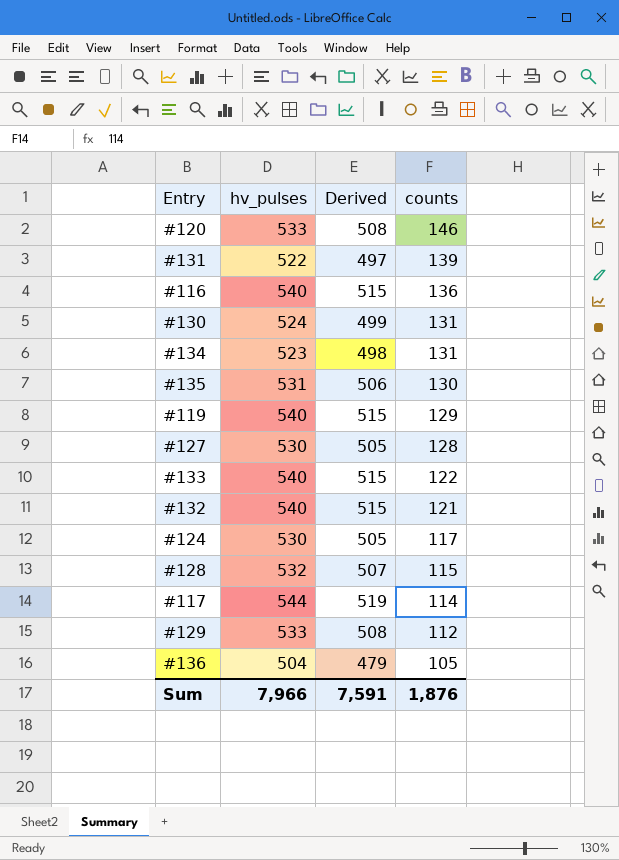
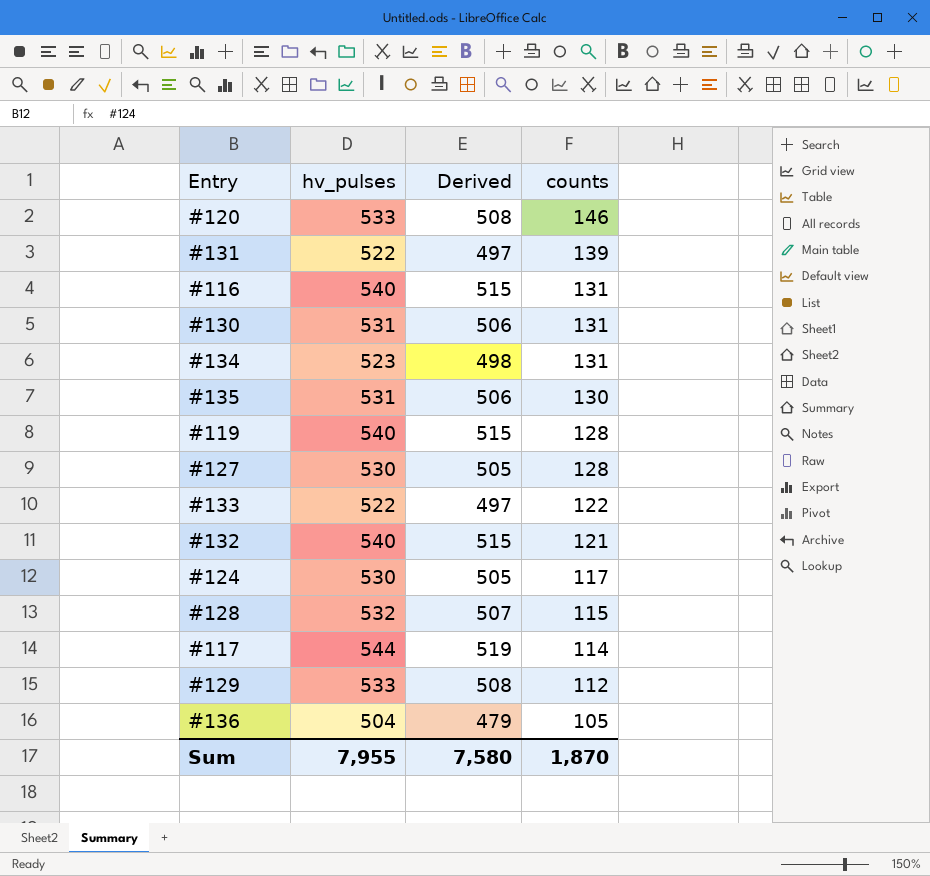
#116 | counts: 136 -> 131
#130 | hv_pulses: 524 -> 531
#130 | Derived: 499 -> 506
#119 | counts: 129 -> 128
#133 | hv_pulses: 540 -> 522
#133 | Derived: 515 -> 497
Sum | hv_pulses: 7,966 -> 7,955
Sum | Derived: 7,591 -> 7,580
Sum | counts: 1,876 -> 1,870

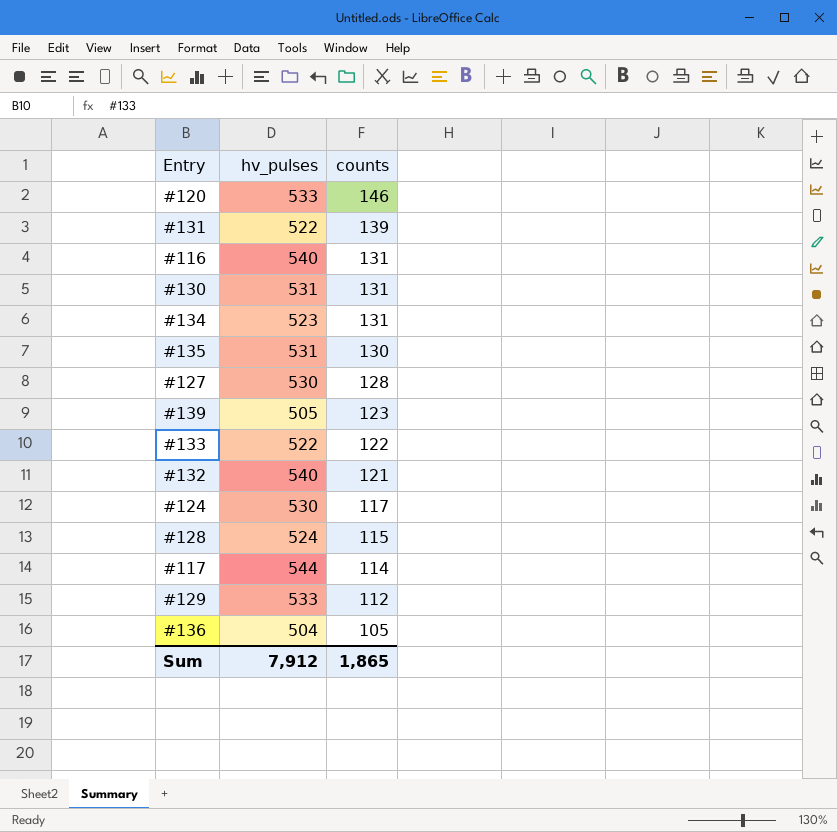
column Derived | formula: [hv_pulses] - 25 -> none
row #119: 540 | 515 | 128 -> none
row #139: none -> 505 | 123
#128 | hv_pulses: 532 -> 524
Sum | hv_pulses: 7,955 -> 7,912
Sum | counts: 1,870 -> 1,865

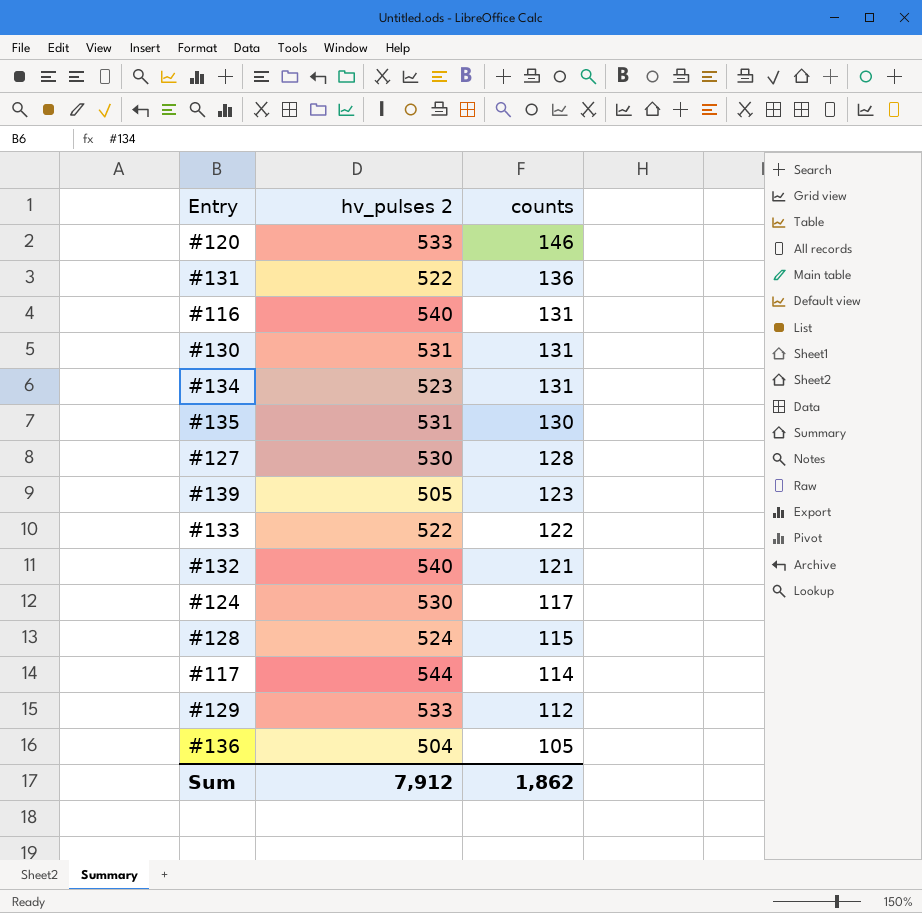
column name: hv_pulses -> hv_pulses 2
#131 | counts: 139 -> 136
Sum | counts: 1,865 -> 1,862

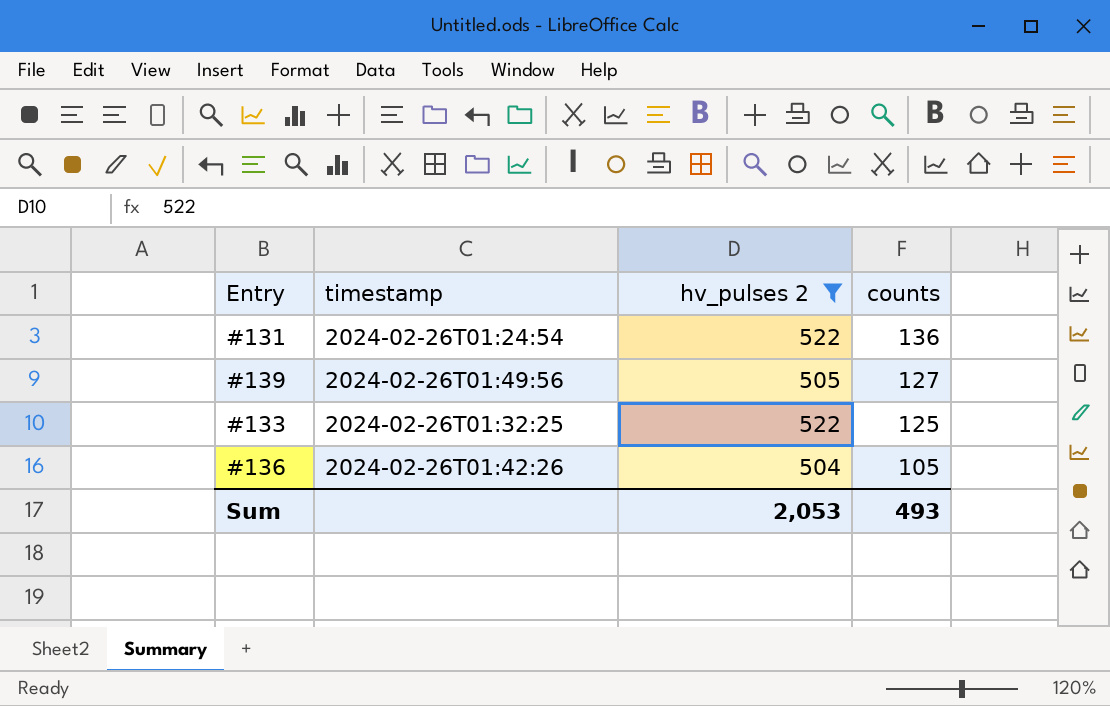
filter: none -> hv_pulses 2 <= 522
column timestamp | position: none -> 2
#139 | counts: 123 -> 127
#133 | counts: 122 -> 125
Sum | hv_pulses 2: 7,912 -> 2,053
Sum | counts: 1,862 -> 493

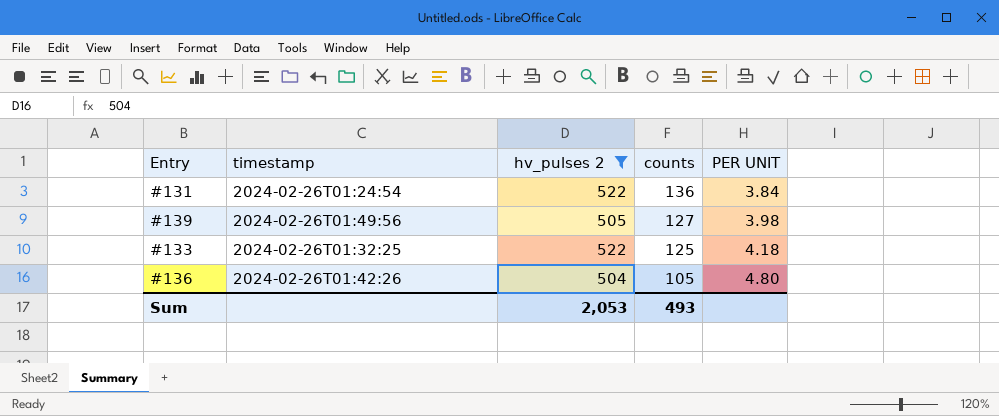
column PER UNIT | formula: none -> [hv_pulses 2] / [counts]

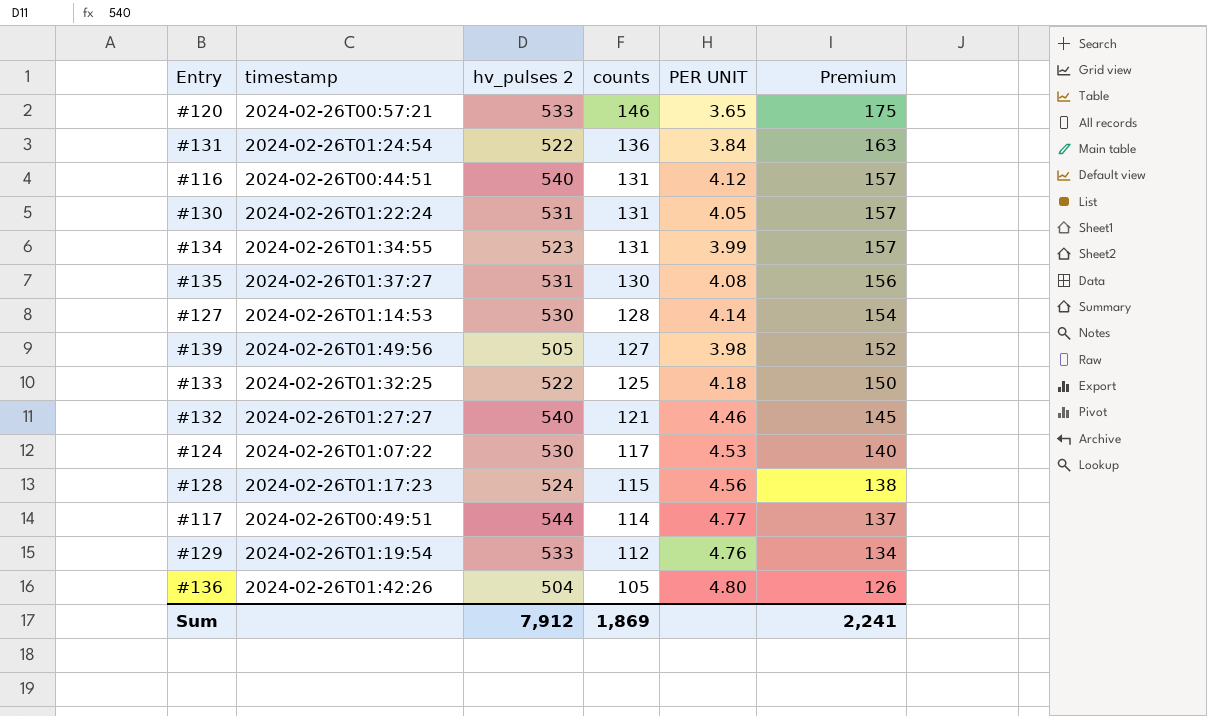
filter: hv_pulses 2 <= 522 -> none
column Premium | formula: none -> [counts] * 1.2
Sum | hv_pulses 2: 2,053 -> 7,912
Sum | counts: 493 -> 1,869

